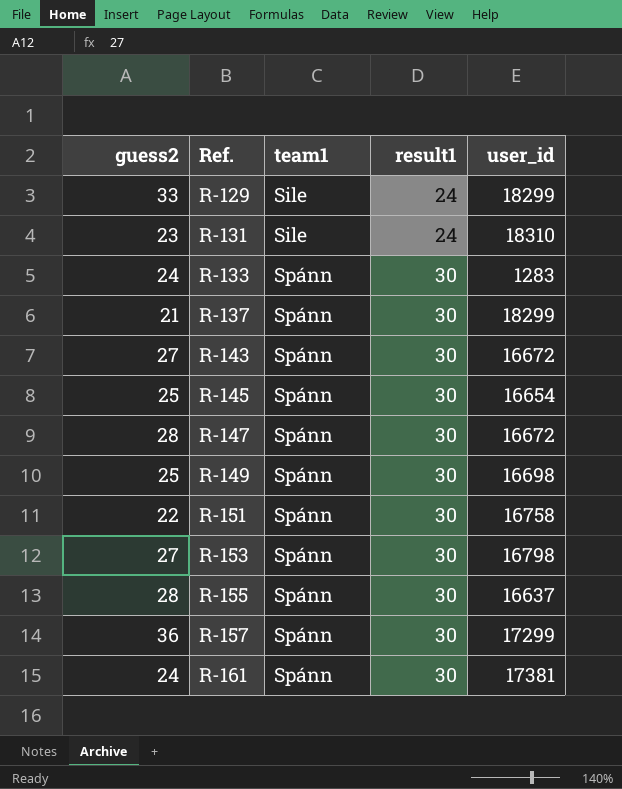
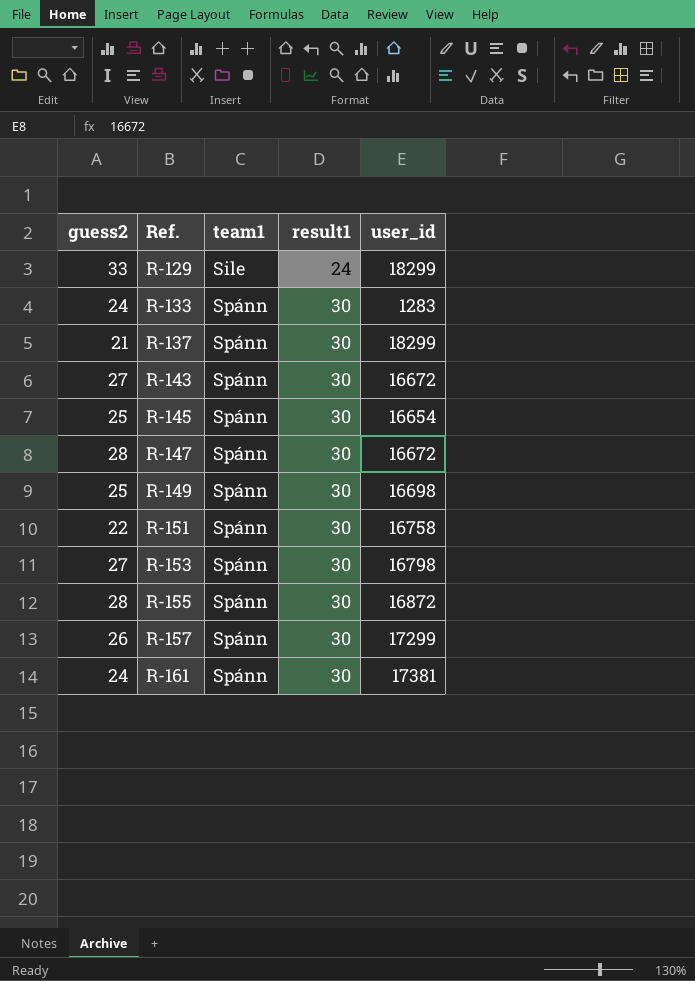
row R-131: 23 | Sile | 24 | 18310 -> none
R-155 | user_id: 16637 -> 16872
R-157 | guess2: 36 -> 26

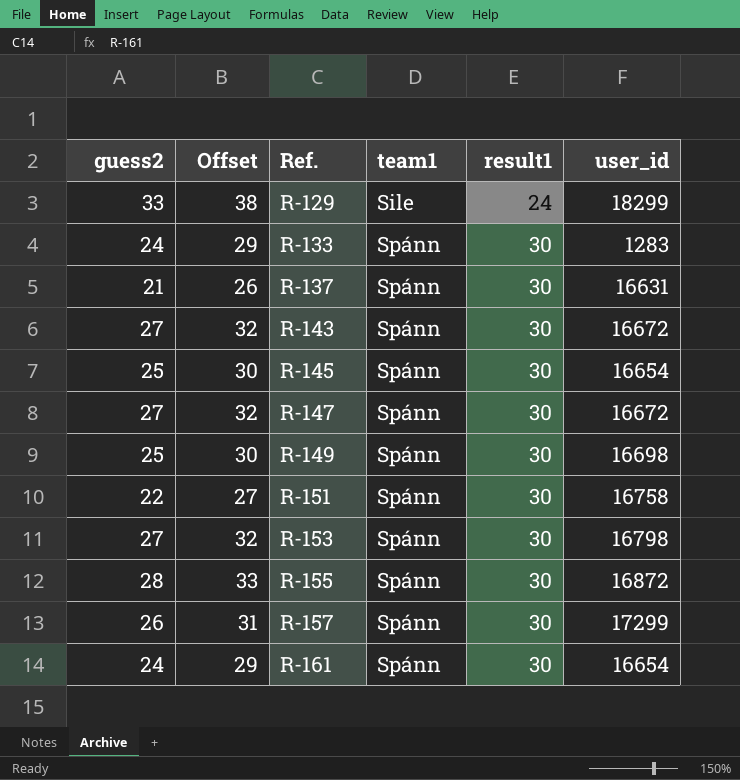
column Offset | formula: none -> [guess2] + 5
R-137 | user_id: 18299 -> 16631
R-147 | guess2: 28 -> 27
R-161 | user_id: 17381 -> 16654

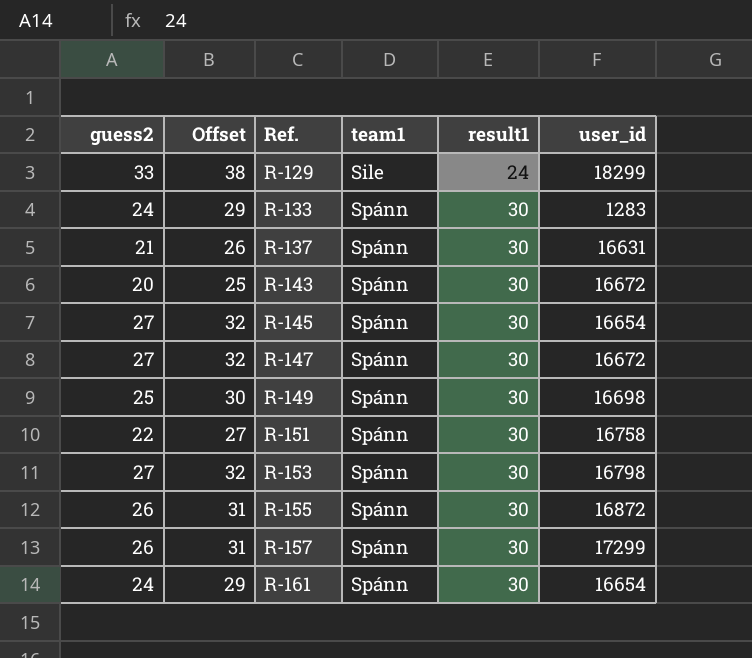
R-143 | guess2: 27 -> 20
R-143 | Offset: 32 -> 25
R-145 | guess2: 25 -> 27
R-145 | Offset: 30 -> 32
R-155 | guess2: 28 -> 26
R-155 | Offset: 33 -> 31

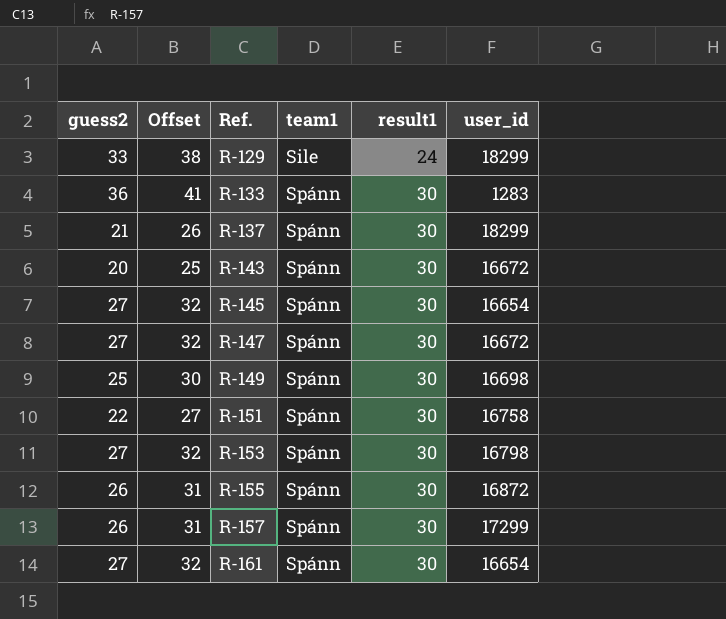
R-133 | guess2: 24 -> 36
R-133 | Offset: 29 -> 41
R-137 | user_id: 16631 -> 18299
R-161 | guess2: 24 -> 27
R-161 | Offset: 29 -> 32

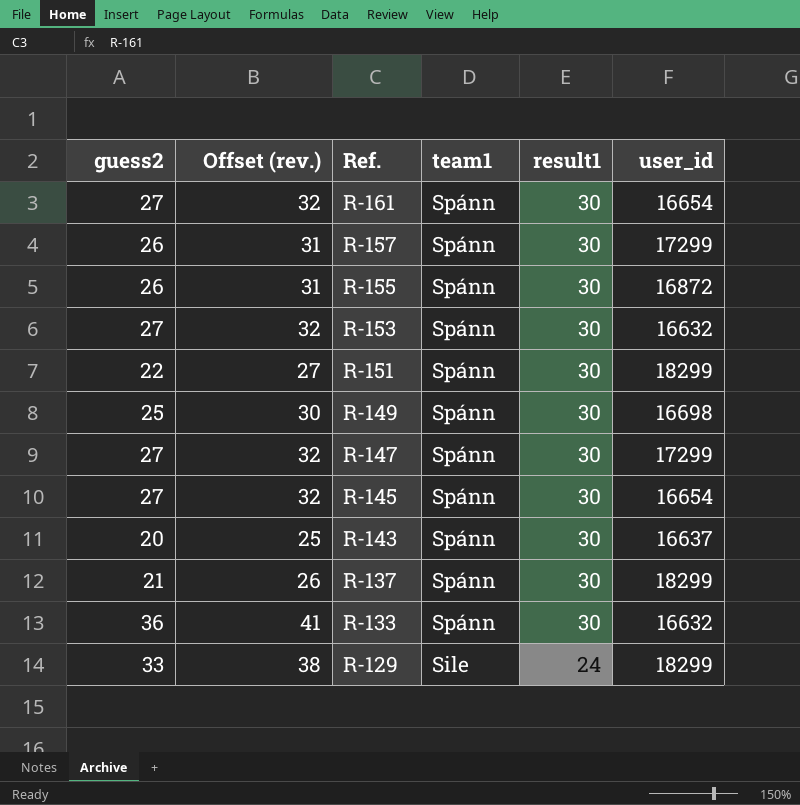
row order: Ref. ascending -> Ref. descending
column name: Offset -> Offset (rev.)
R-153 | user_id: 16798 -> 16632
R-151 | user_id: 16758 -> 18299
R-147 | user_id: 16672 -> 17299
R-143 | user_id: 16672 -> 16637
R-133 | user_id: 1283 -> 16632

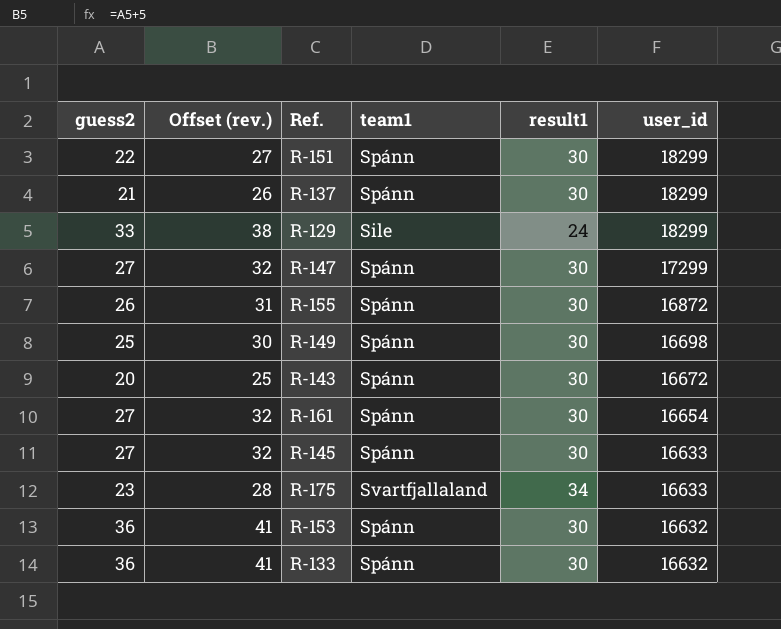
row order: Ref. descending -> user_id descending
row R-157: 26 | 31 | Spánn | 30 | 17299 -> none
R-143 | user_id: 16637 -> 16672
R-145 | user_id: 16654 -> 16633
row R-175: none -> 23 | 28 | Svartfjallaland | 34 | 16633
R-153 | guess2: 27 -> 36
R-153 | Offset (rev.): 32 -> 41

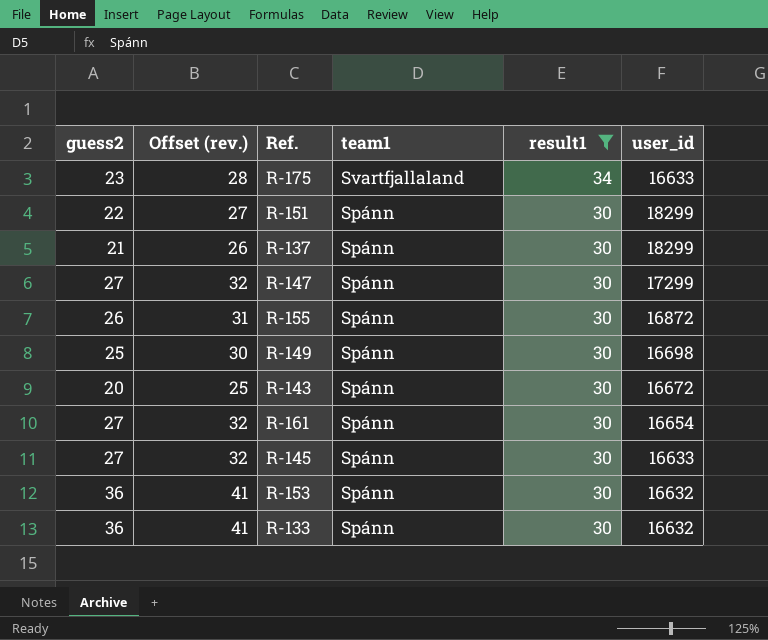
filter: none -> result1 != 24
row order: user_id descending -> team1 descending

